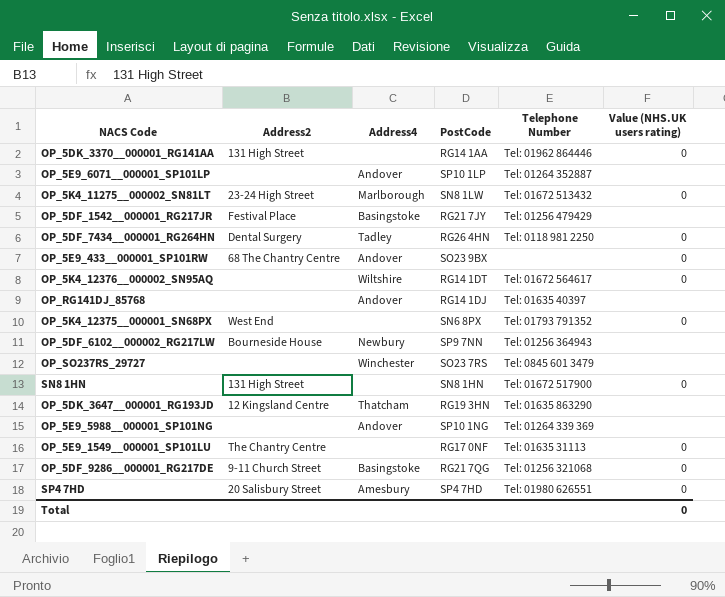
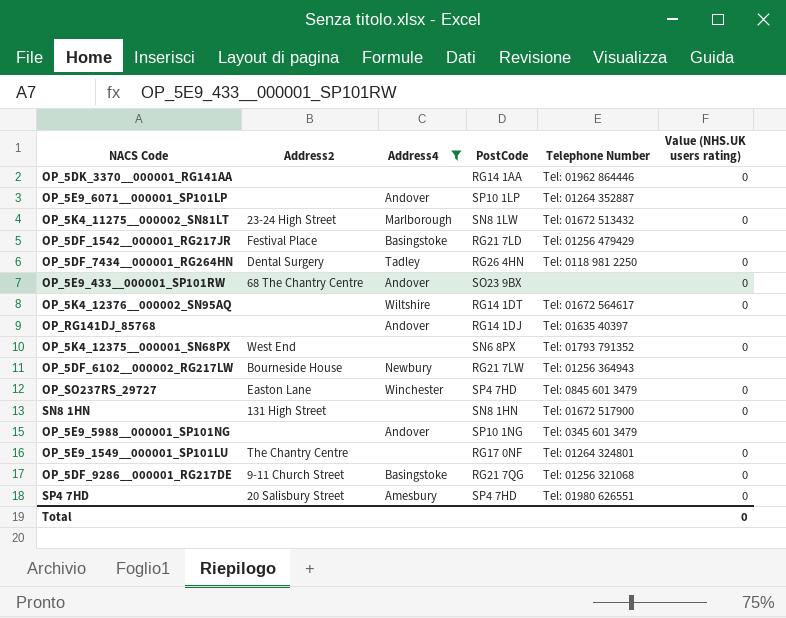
filter: none -> Address4 != Thatcham
OP_5DK_3370__000001_RG141AA | Address2: 131 High Street -> none
OP_5DF_1542__000001_RG217JR | PostCode: RG21 7JY -> RG21 7LD
OP_5DF_6102__000002_RG217LW | PostCode: SP9 7NN -> RG21 7LW
OP_SO237RS_29727 | Address2: none -> Easton Lane
OP_SO237RS_29727 | PostCode: SO23 7RS -> SP4 7HD
OP_SO237RS_29727 | Value (NHS.UK users rating): none -> 0
OP_5E9_5988__000001_SP101NG | Telephone Number: Tel: 01264 339 369 -> Tel: 0345 601 3479
OP_5E9_1549__000001_SP101LU | Telephone Number: Tel: 01635 31113 -> Tel: 01264 324801

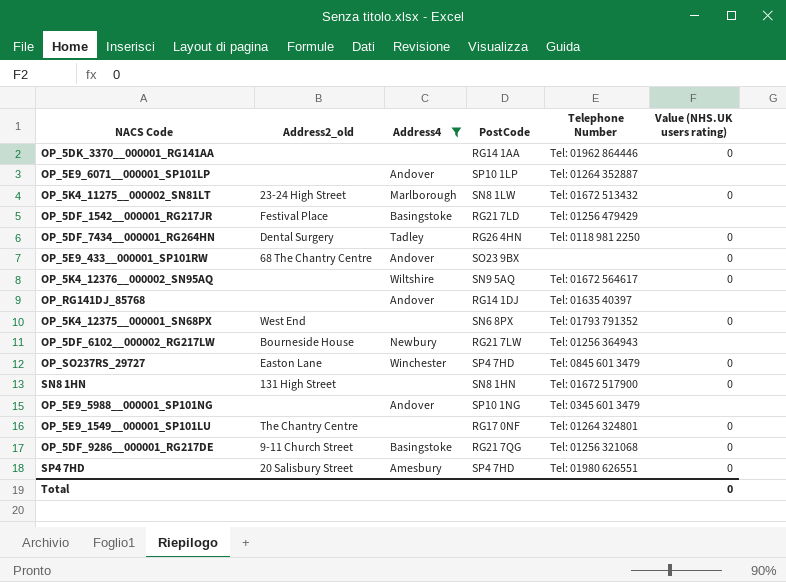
column name: Address2 -> Address2_old
OP_5K4_12376__000002_SN95AQ | PostCode: RG14 1DT -> SN9 5AQ

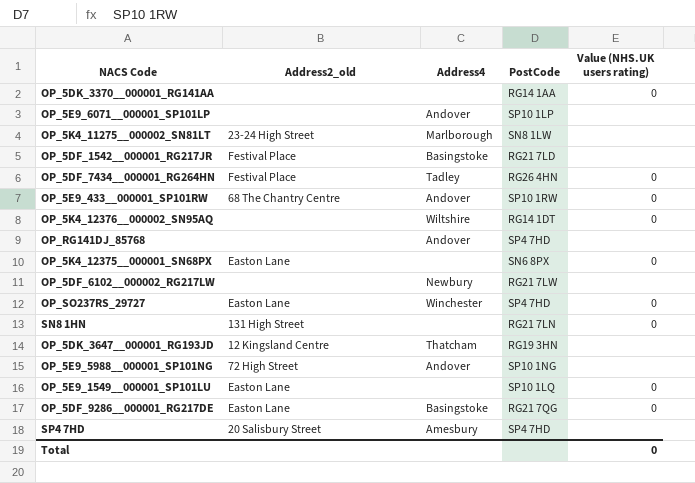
filter: Address4 != Thatcham -> none
column Telephone Number | position: 5 -> none
OP_5K4_11275__000002_SN81LT | Value (NHS.UK users rating): 0 -> none
OP_5DF_7434__000001_RG264HN | Address2_old: Dental Surgery -> Festival Place
OP_5E9_433__000001_SP101RW | PostCode: SO23 9BX -> SP10 1RW
OP_5K4_12376__000002_SN95AQ | PostCode: SN9 5AQ -> RG14 1DT
OP_RG141DJ_85768 | PostCode: RG14 1DJ -> SP4 7HD
OP_5K4_12375__000001_SN68PX | Address2_old: West End -> Easton Lane
OP_5DF_6102__000002_RG217LW | Address2_old: Bourneside House -> none
SN8 1HN | PostCode: SN8 1HN -> RG21 7LN
OP_5E9_5988__000001_SP101NG | Address2_old: none -> 72 High Street
OP_5E9_1549__000001_SP101LU | Address2_old: The Chantry Centre -> Easton Lane
OP_5E9_1549__000001_SP101LU | PostCode: RG17 0NF -> SP10 1LQ
OP_5DF_9286__000001_RG217DE | Address2_old: 9-11 Church Street -> Easton Lane
SP4 7HD | Value (NHS.UK users rating): 0 -> none

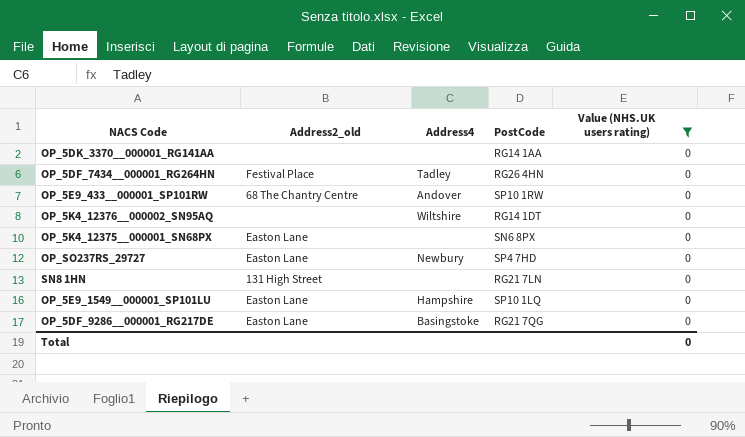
filter: none -> Value (NHS.UK users rating) = 0
OP_SO237RS_29727 | Address4: Winchester -> Newbury
OP_5E9_1549__000001_SP101LU | Address4: none -> Hampshire

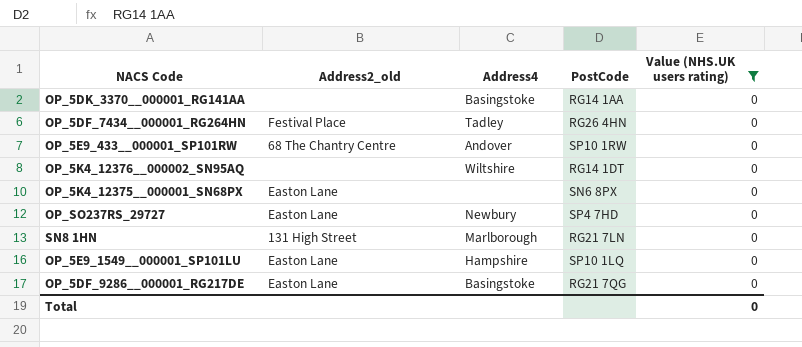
OP_5DK_3370__000001_RG141AA | Address4: none -> Basingstoke
SN8 1HN | Address4: none -> Marlborough

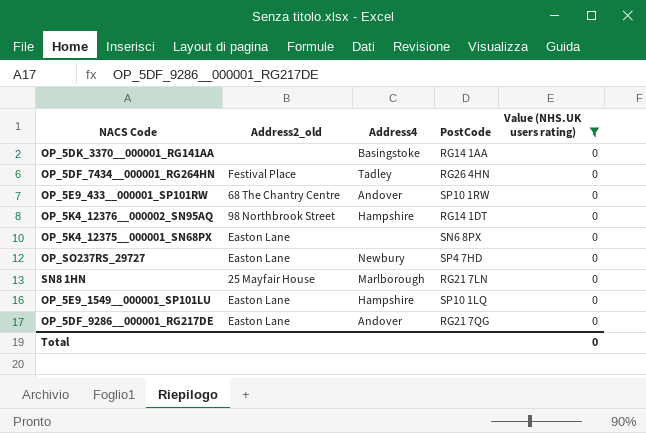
OP_5K4_12376__000002_SN95AQ | Address2_old: none -> 98 Northbrook Street
OP_5K4_12376__000002_SN95AQ | Address4: Wiltshire -> Hampshire
SN8 1HN | Address2_old: 131 High Street -> 25 Mayfair House
OP_5DF_9286__000001_RG217DE | Address4: Basingstoke -> Andover

